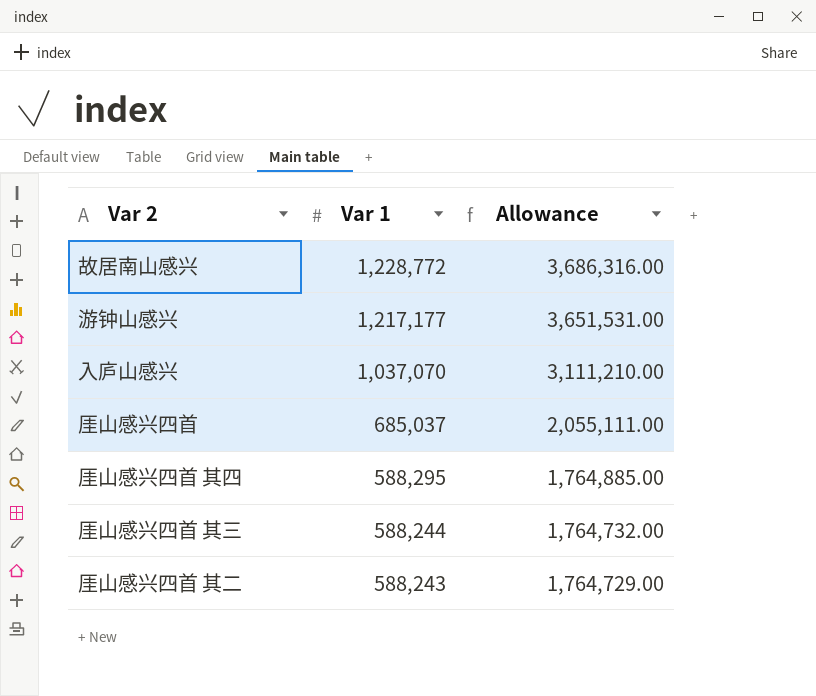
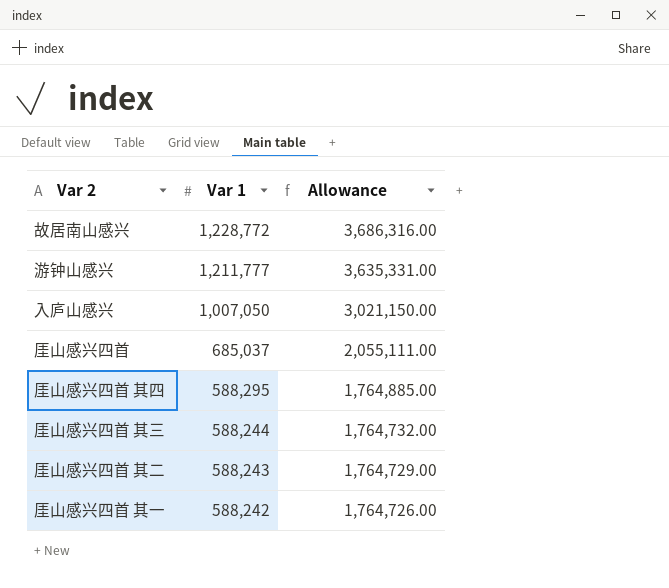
游钟山感兴 | Var 1: 1,217,177 -> 1,211,777
游钟山感兴 | Allowance: 3,651,531.00 -> 3,635,331.00
入庐山感兴 | Var 1: 1,037,070 -> 1,007,050
入庐山感兴 | Allowance: 3,111,210.00 -> 3,021,150.00
row 厓山感兴四首 其一: none -> 588,242 | 1,764,726.00

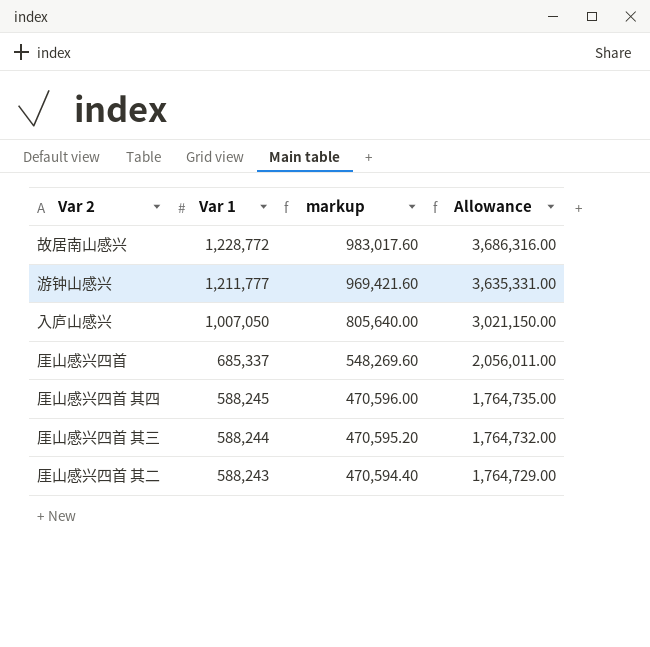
column markup | formula: none -> [Var 1] * 0.8
row 厓山感兴四首 其一: 588,242 | 1,764,726.00 -> none
厓山感兴四首 | Var 1: 685,037 -> 685,337
厓山感兴四首 | Allowance: 2,055,111.00 -> 2,056,011.00
厓山感兴四首 其四 | Var 1: 588,295 -> 588,245
厓山感兴四首 其四 | Allowance: 1,764,885.00 -> 1,764,735.00

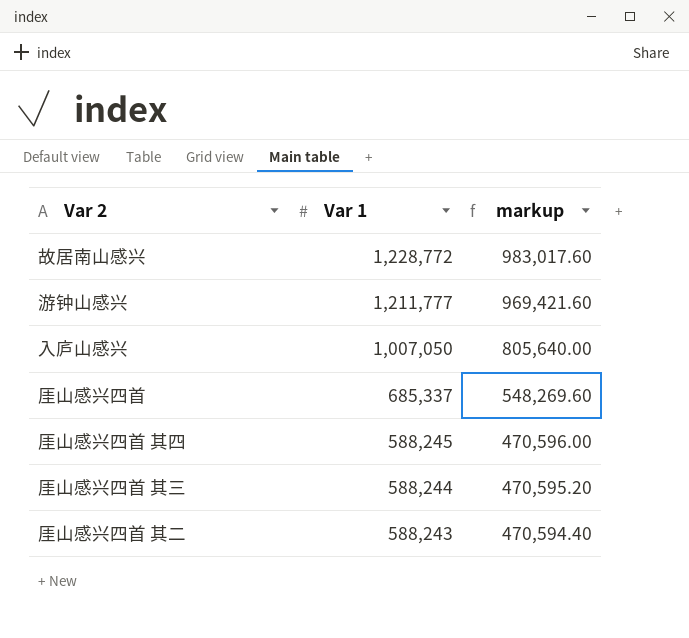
column Allowance | formula: [Var 1] * 3 -> none

